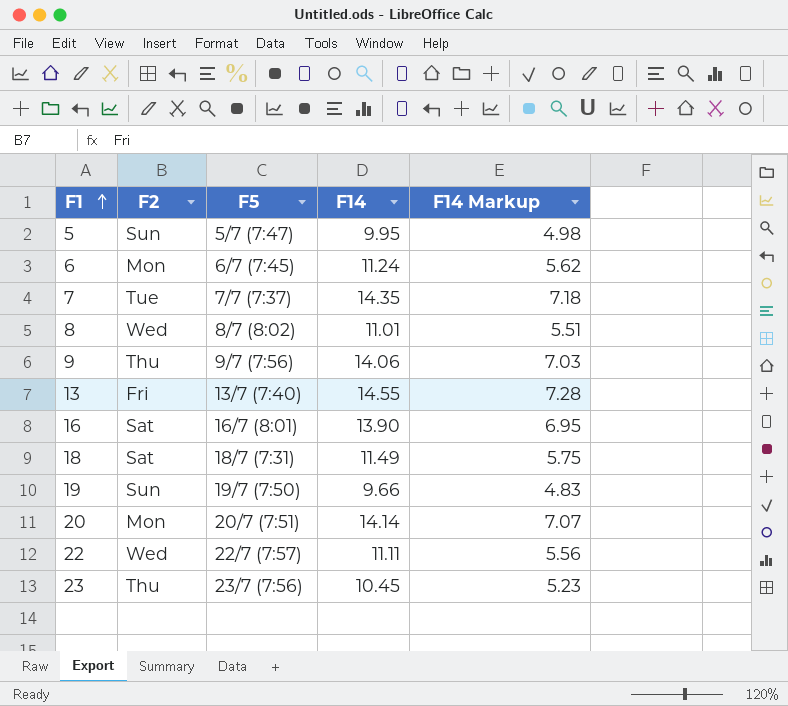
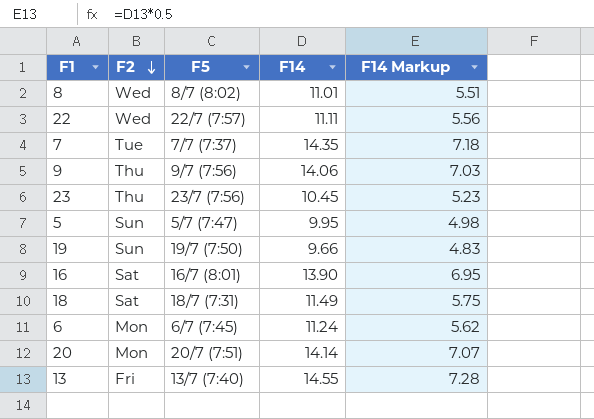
row order: F1 ascending -> F2 descending

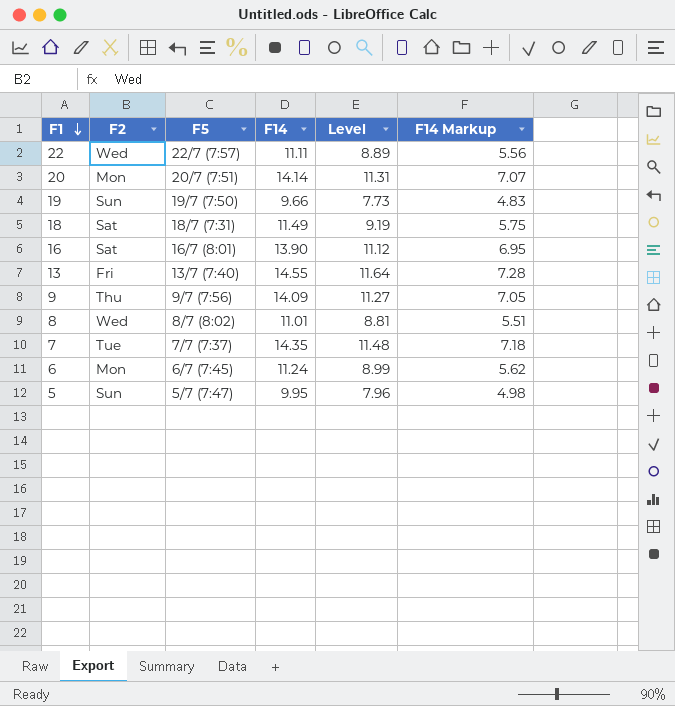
row order: F2 descending -> F1 descending
column Level | formula: none -> [F14] * 0.8
row 23: Thu | 23/7 (7:56) | 10.45 | 5.23 -> none
9 | F14: 14.06 -> 14.09
9 | F14 Markup: 7.03 -> 7.05

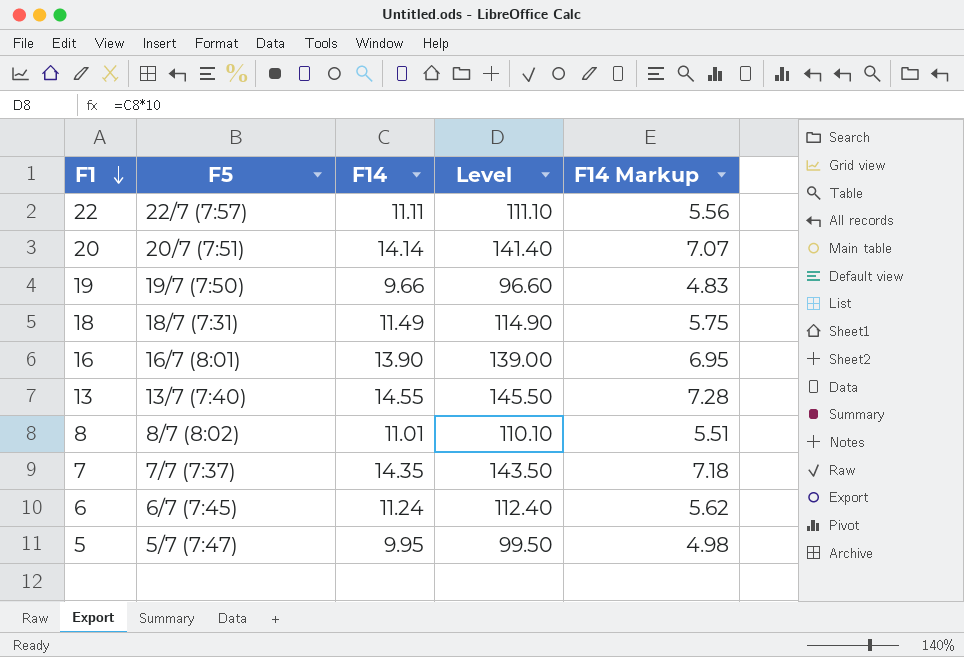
column F2 | position: 2 -> none
column Level | formula: [F14] * 0.8 -> [F14] * 10
row 9: Thu | 9/7 (7:56) | 14.09 | 11.27 | 7.05 -> none

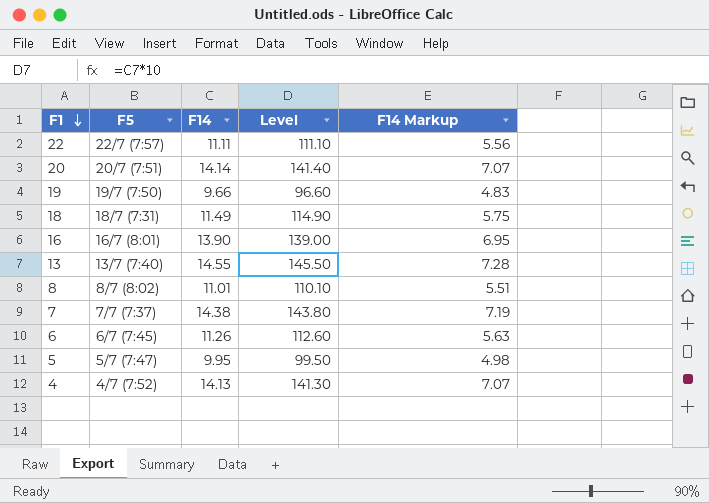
7 | F14: 14.35 -> 14.38
7 | Level: 143.50 -> 143.80
7 | F14 Markup: 7.18 -> 7.19
6 | F14: 11.24 -> 11.26
6 | Level: 112.40 -> 112.60
6 | F14 Markup: 5.62 -> 5.63
row 4: none -> 4/7 (7:52) | 14.13 | 141.30 | 7.07

